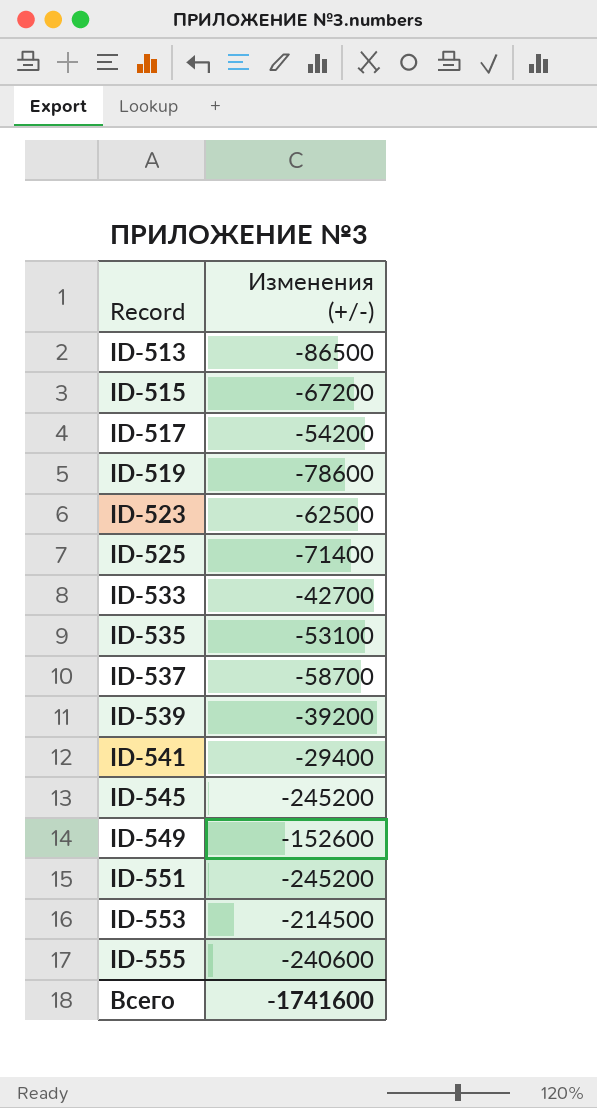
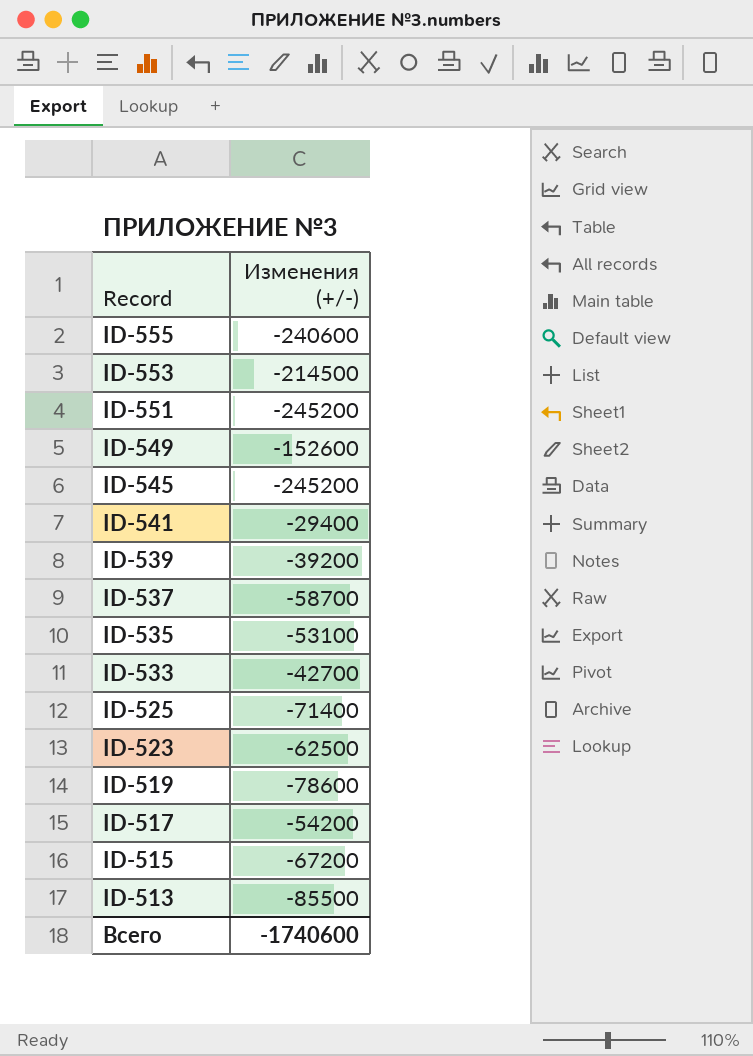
row order: Record ascending -> Record descending
ID-513 | Изменения (+/-): -86500 -> -85500
Всего | Изменения (+/-): -1741600 -> -1740600

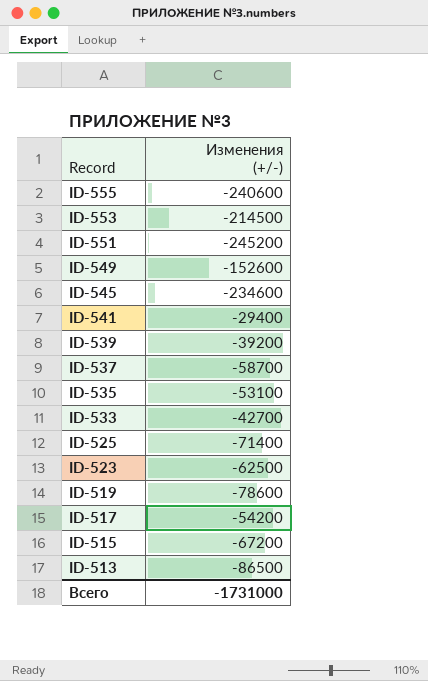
ID-545 | Изменения (+/-): -245200 -> -234600
ID-513 | Изменения (+/-): -85500 -> -86500
Всего | Изменения (+/-): -1740600 -> -1731000

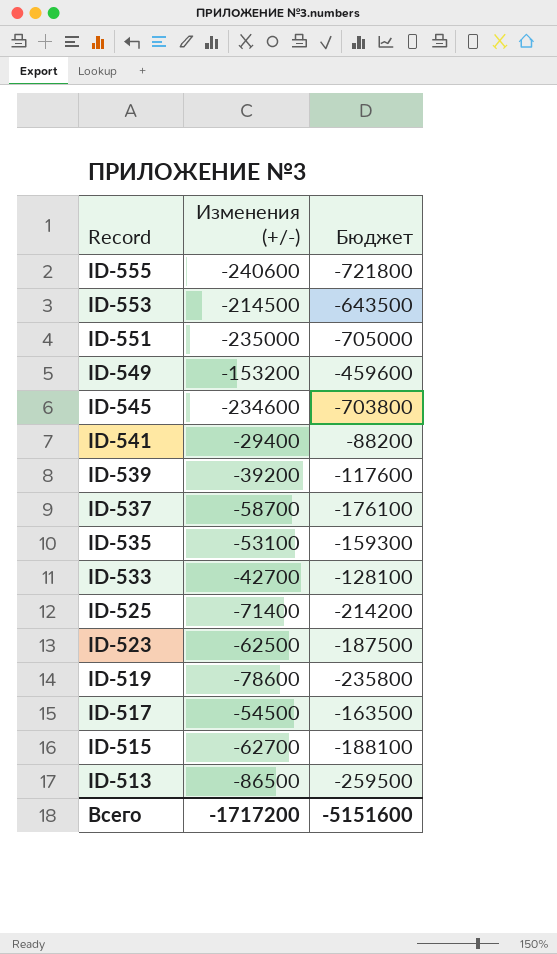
column Бюджет | formula: none -> [Изменения (+/-)] * 3
ID-551 | Изменения (+/-): -245200 -> -235000
ID-549 | Изменения (+/-): -152600 -> -153200
ID-517 | Изменения (+/-): -54200 -> -54500
ID-515 | Изменения (+/-): -67200 -> -62700
Всего | Изменения (+/-): -1731000 -> -1717200

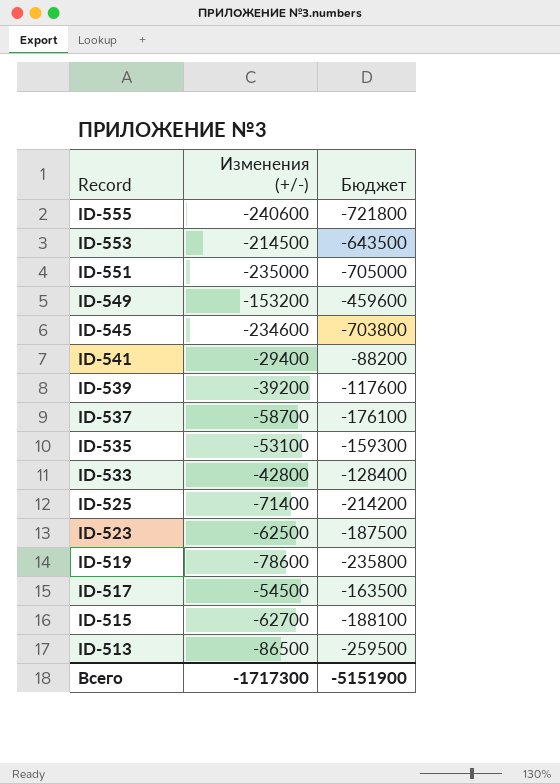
ID-533 | Изменения (+/-): -42700 -> -42800
ID-533 | Бюджет: -128100 -> -128400
Всего | Изменения (+/-): -1717200 -> -1717300
Всего | Бюджет: -5151600 -> -5151900

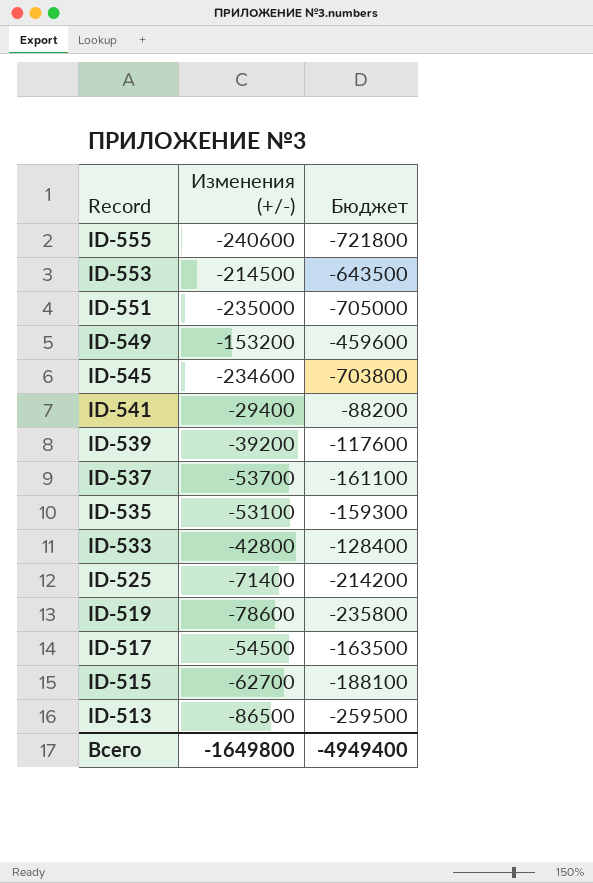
row ID-523: -62500 | -187500 -> none
ID-537 | Изменения (+/-): -58700 -> -53700
ID-537 | Бюджет: -176100 -> -161100
Всего | Изменения (+/-): -1717300 -> -1649800
Всего | Бюджет: -5151900 -> -4949400

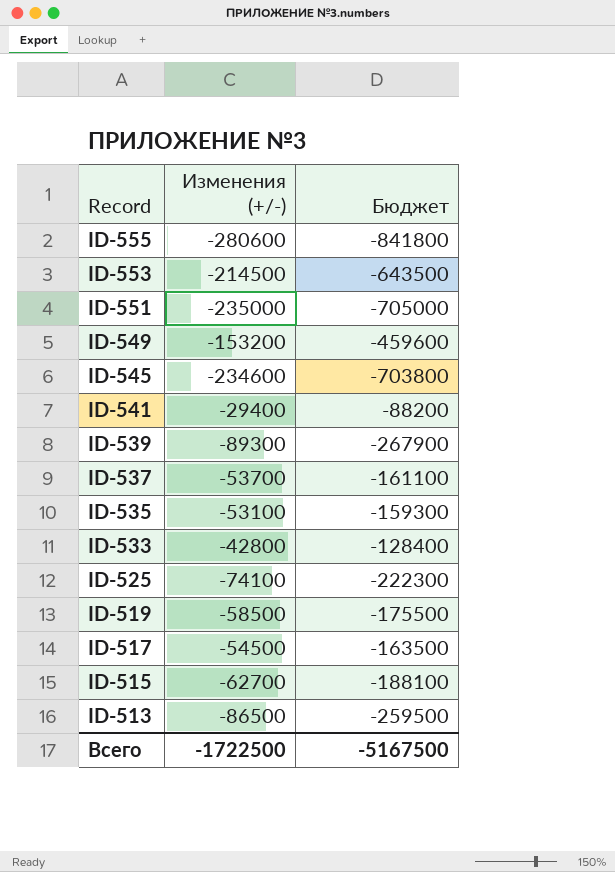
ID-555 | Изменения (+/-): -240600 -> -280600
ID-555 | Бюджет: -721800 -> -841800
ID-539 | Изменения (+/-): -39200 -> -89300
ID-539 | Бюджет: -117600 -> -267900
ID-525 | Изменения (+/-): -71400 -> -74100
ID-525 | Бюджет: -214200 -> -222300
ID-519 | Изменения (+/-): -78600 -> -58500
ID-519 | Бюджет: -235800 -> -175500
Всего | Изменения (+/-): -1649800 -> -1722500
Всего | Бюджет: -4949400 -> -5167500

